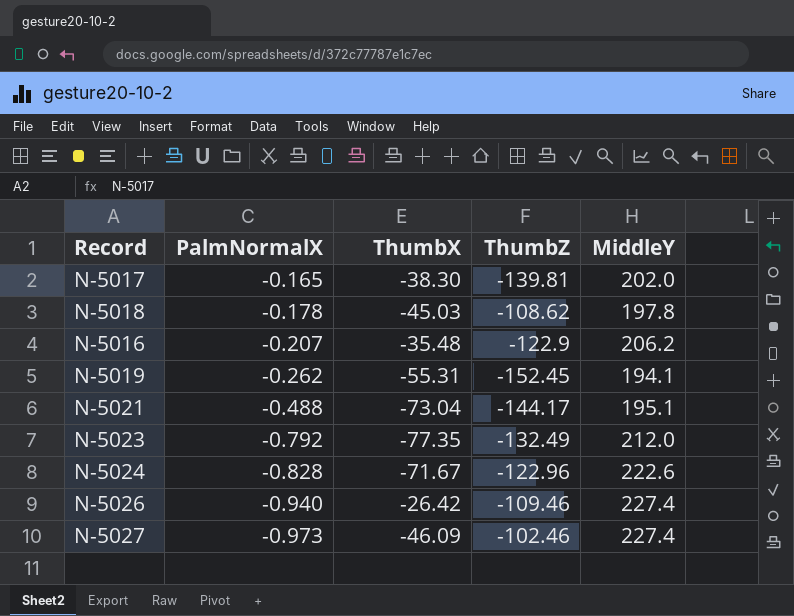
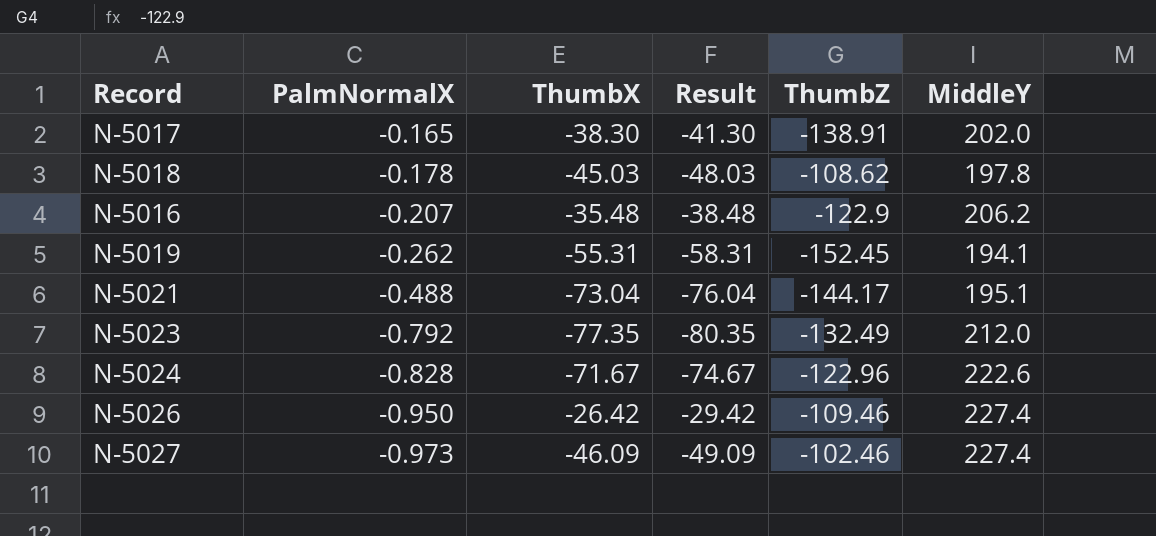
column Result | formula: none -> [ThumbX] - 3
N-5017 | ThumbZ: -139.81 -> -138.91
N-5026 | PalmNormalX: -0.940 -> -0.950

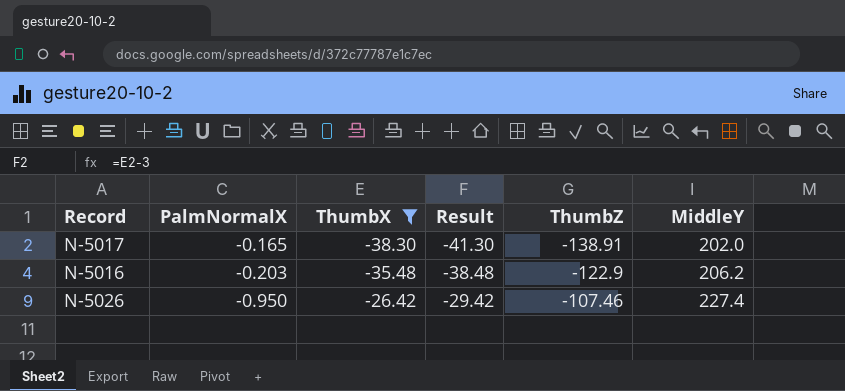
filter: none -> ThumbX >= -38.30
N-5016 | PalmNormalX: -0.207 -> -0.203
N-5026 | ThumbZ: -109.46 -> -107.46

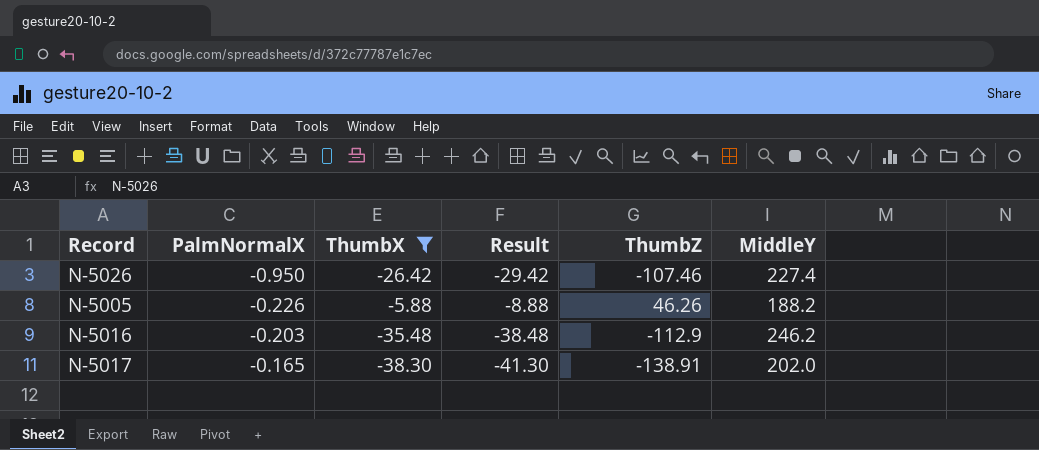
row order: PalmNormalX descending -> PalmNormalX ascending
row N-5005: none -> -0.226 | -5.88 | -8.88 | 46.26 | 188.2
N-5016 | ThumbZ: -122.9 -> -112.9
N-5016 | MiddleY: 206.2 -> 246.2

